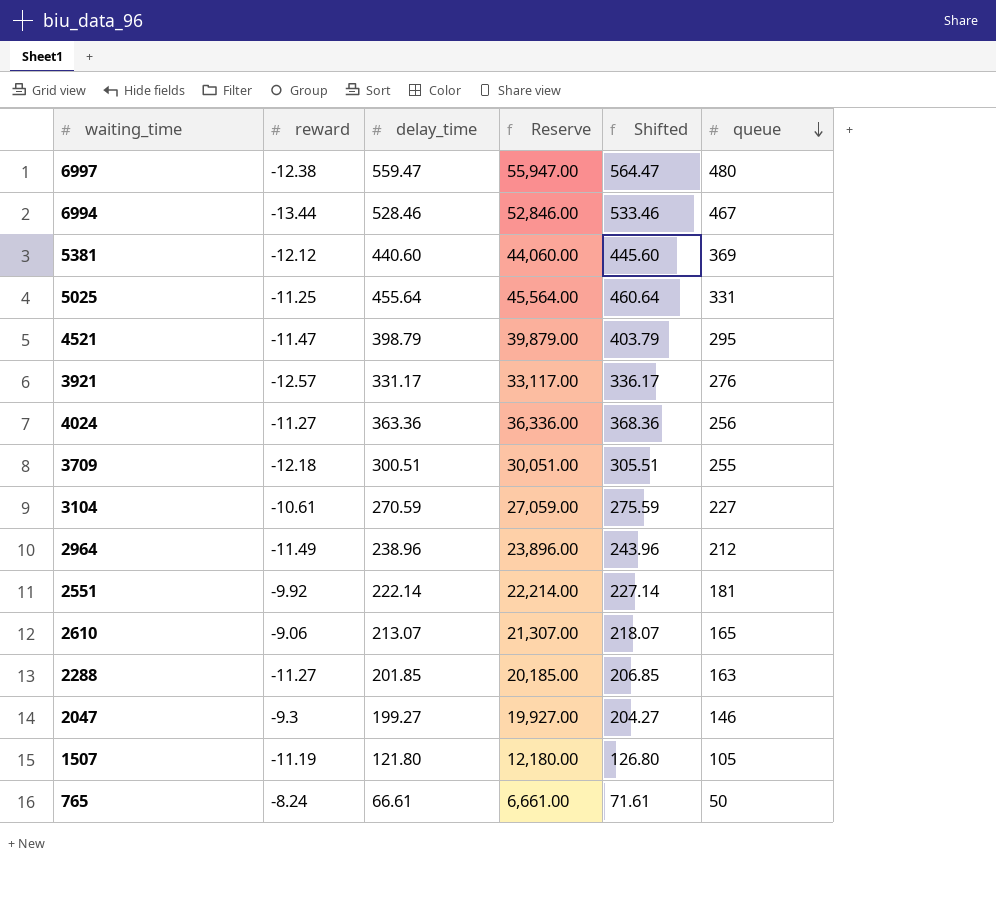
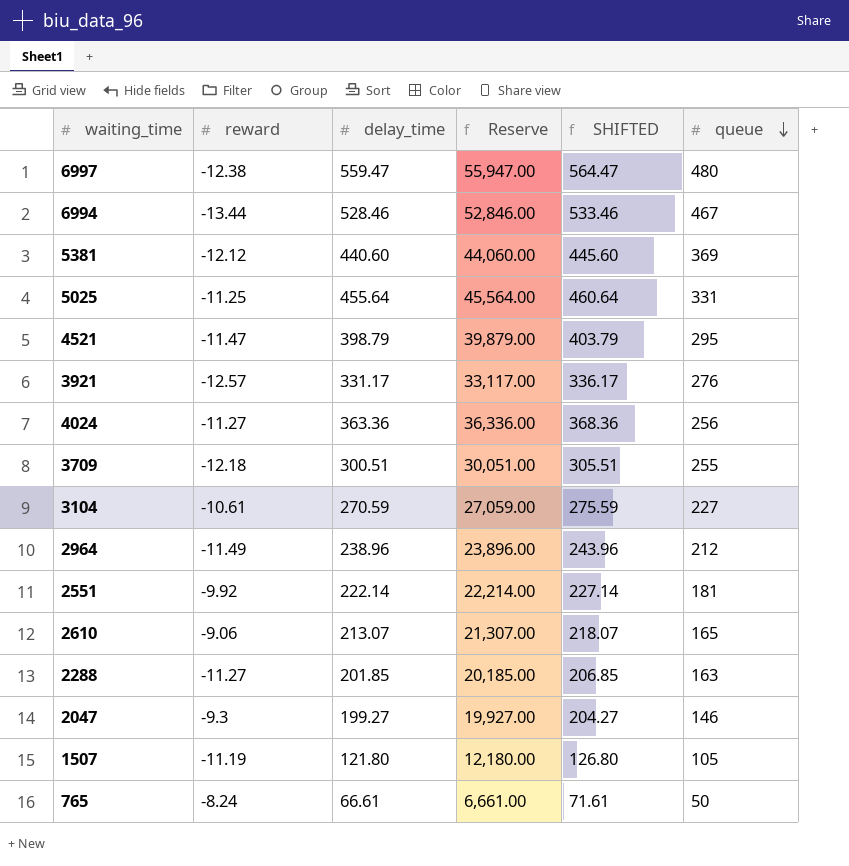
column name: Shifted -> SHIFTED

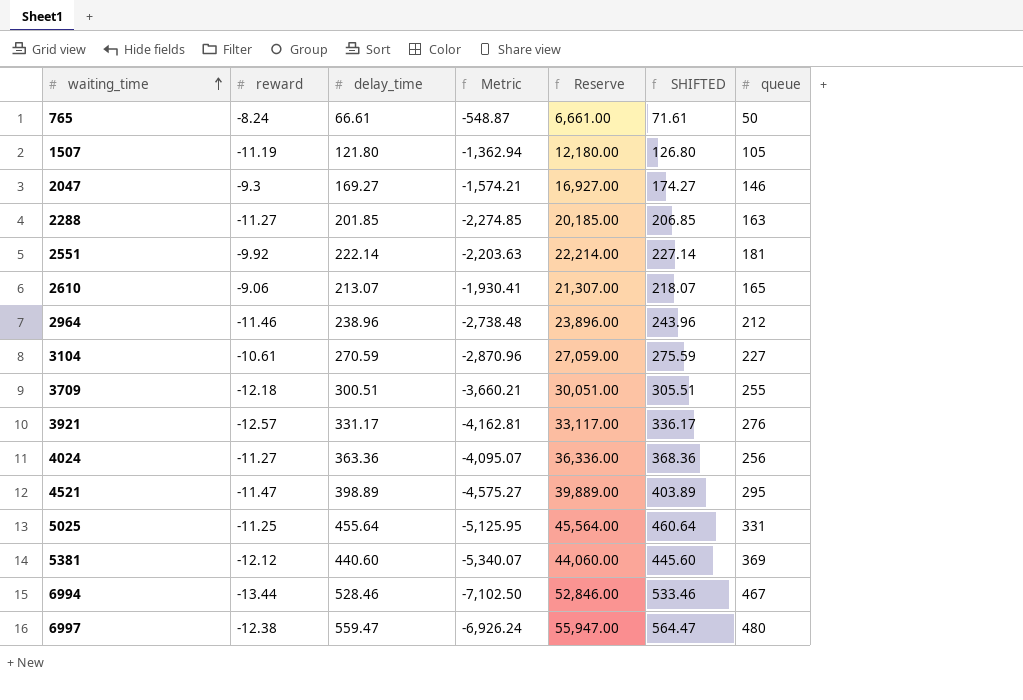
row order: queue descending -> waiting_time ascending
column Metric | formula: none -> [reward] * [delay_time]
2047 | delay_time: 199.27 -> 169.27
2047 | Reserve: 19,927.00 -> 16,927.00
2047 | SHIFTED: 204.27 -> 174.27
2964 | reward: -11.49 -> -11.46
4521 | delay_time: 398.79 -> 398.89
4521 | Reserve: 39,879.00 -> 39,889.00
4521 | SHIFTED: 403.79 -> 403.89

